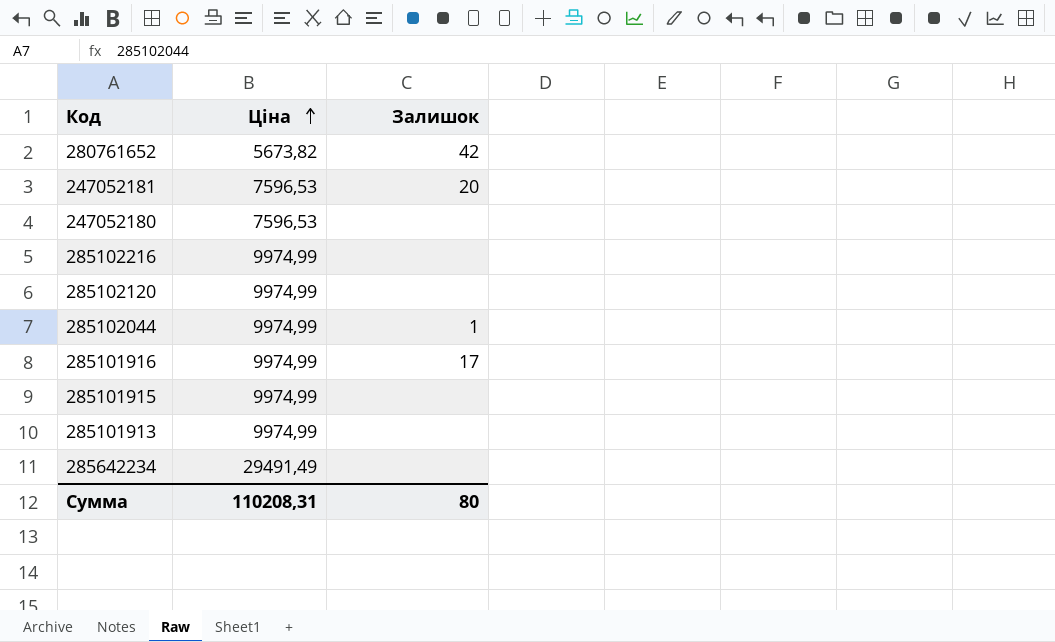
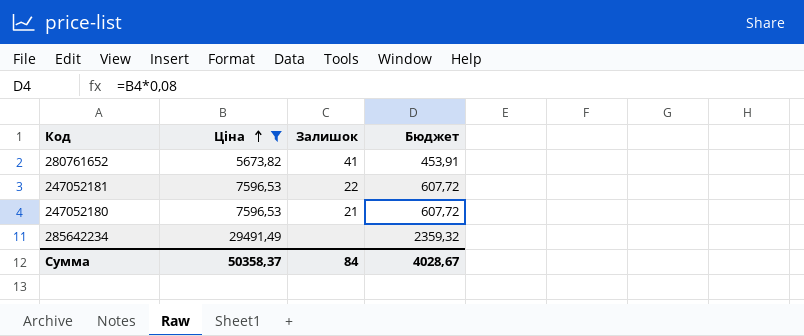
filter: none -> Ціна != 9974,99
column Бюджет | formula: none -> [Ціна] * 0,08
280761652 | Залишок: 42 -> 41
247052181 | Залишок: 20 -> 22
247052180 | Залишок: none -> 21
Сумма | Ціна: 110208,31 -> 50358,37
Сумма | Залишок: 80 -> 84

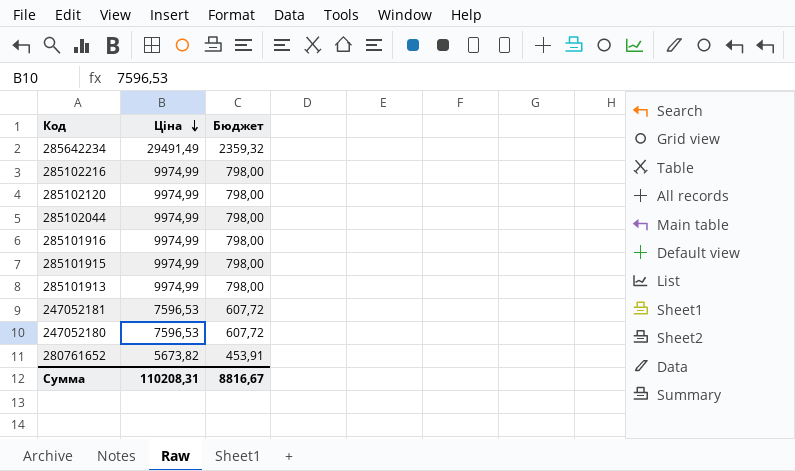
filter: Ціна != 9974,99 -> none
row order: Ціна ascending -> Ціна descending
column Залишок | position: 3 -> none
Сумма | Ціна: 50358,37 -> 110208,31
Сумма | Бюджет: 4028,67 -> 8816,67

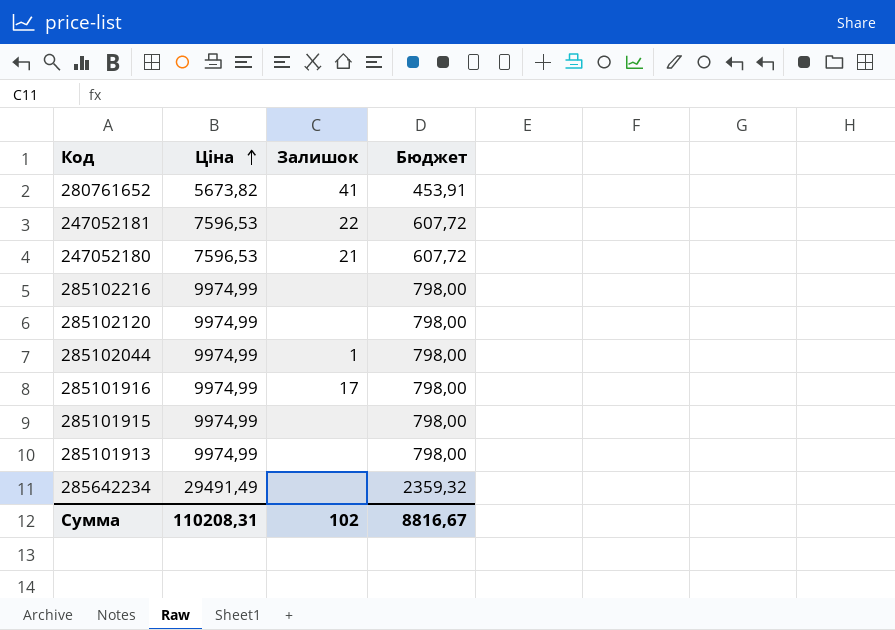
row order: Ціна descending -> Ціна ascending
column Залишок | position: none -> 3

